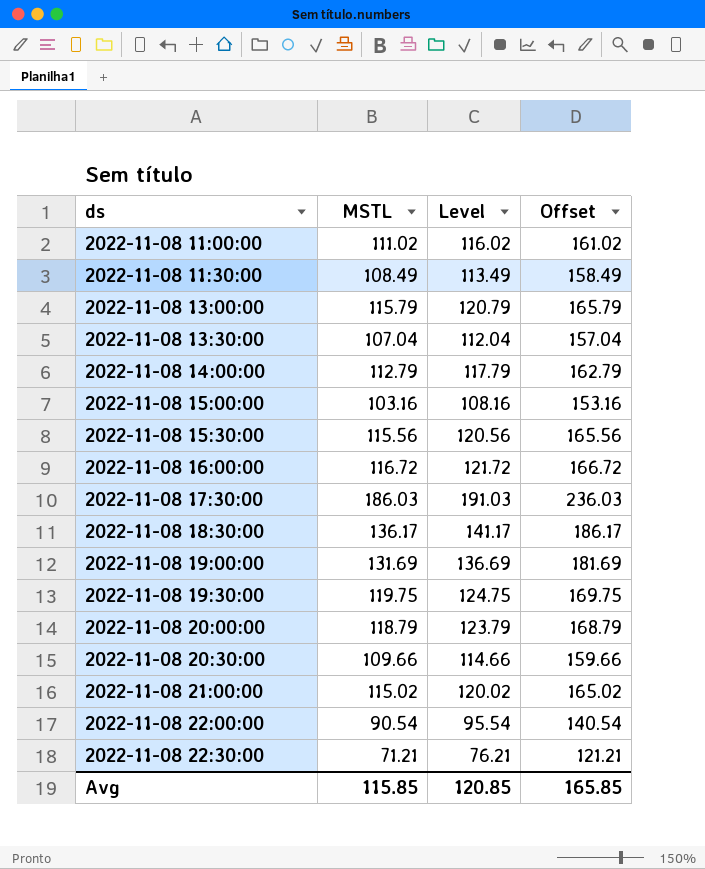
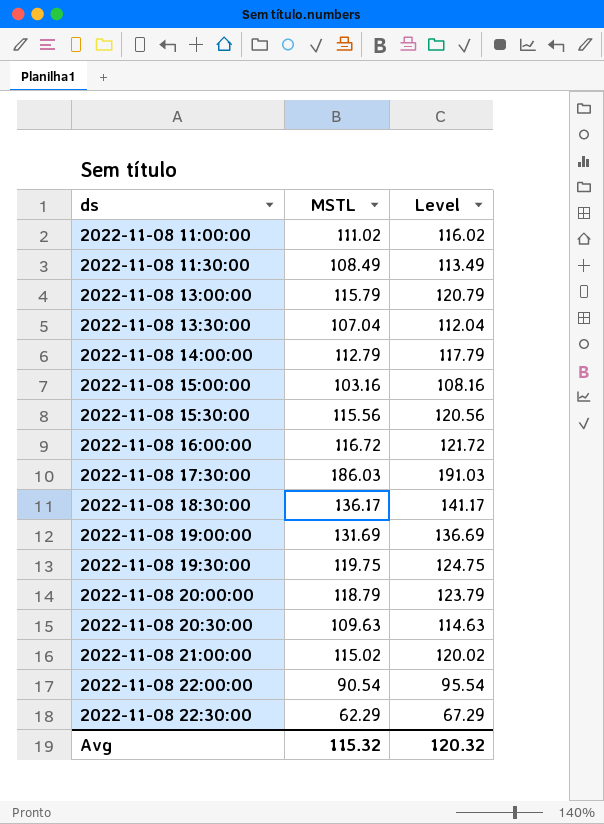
column Offset | formula: [MSTL] + 50 -> none
2022-11-08 20:30:00 | MSTL: 109.66 -> 109.63
2022-11-08 20:30:00 | Level: 114.66 -> 114.63
2022-11-08 22:30:00 | MSTL: 71.21 -> 62.29
2022-11-08 22:30:00 | Level: 76.21 -> 67.29
Avg | MSTL: 115.85 -> 115.32
Avg | Level: 120.85 -> 120.32

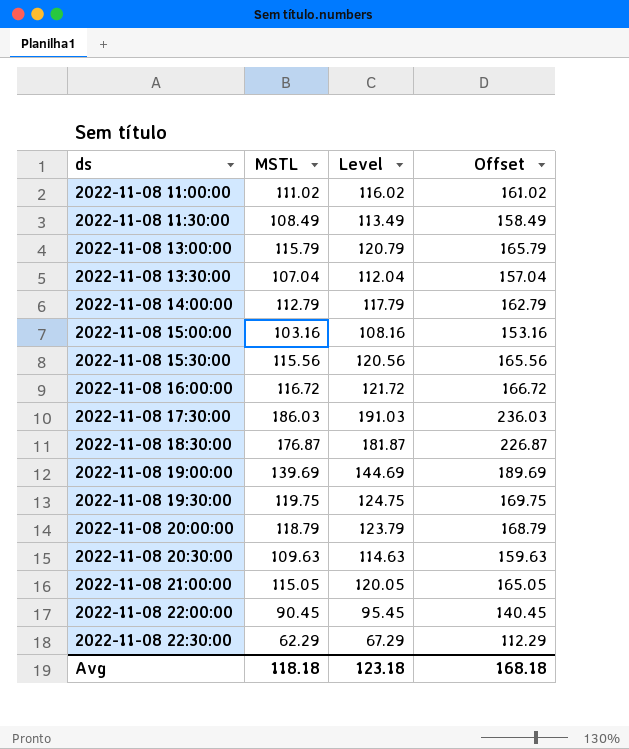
column Offset | formula: none -> [MSTL] + 50
2022-11-08 18:30:00 | MSTL: 136.17 -> 176.87
2022-11-08 18:30:00 | Level: 141.17 -> 181.87
2022-11-08 19:00:00 | MSTL: 131.69 -> 139.69
2022-11-08 19:00:00 | Level: 136.69 -> 144.69
2022-11-08 21:00:00 | MSTL: 115.02 -> 115.05
2022-11-08 21:00:00 | Level: 120.02 -> 120.05
2022-11-08 22:00:00 | MSTL: 90.54 -> 90.45
2022-11-08 22:00:00 | Level: 95.54 -> 95.45
Avg | MSTL: 115.32 -> 118.18
Avg | Level: 120.32 -> 123.18

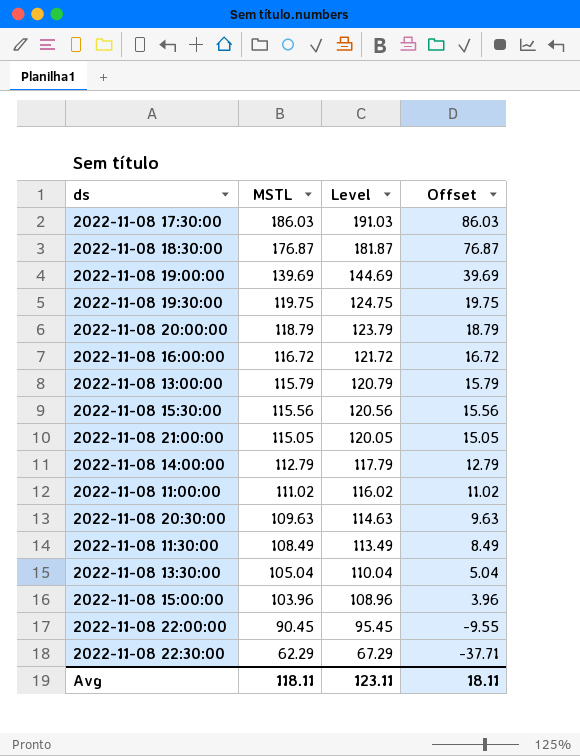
row order: ds ascending -> MSTL descending
column Offset | formula: [MSTL] + 50 -> [MSTL] - 100
2022-11-08 13:30:00 | MSTL: 107.04 -> 105.04
2022-11-08 13:30:00 | Level: 112.04 -> 110.04
2022-11-08 15:00:00 | MSTL: 103.16 -> 103.96
2022-11-08 15:00:00 | Level: 108.16 -> 108.96
Avg | MSTL: 118.18 -> 118.11
Avg | Level: 123.18 -> 123.11
Avg | Offset: 168.18 -> 18.11

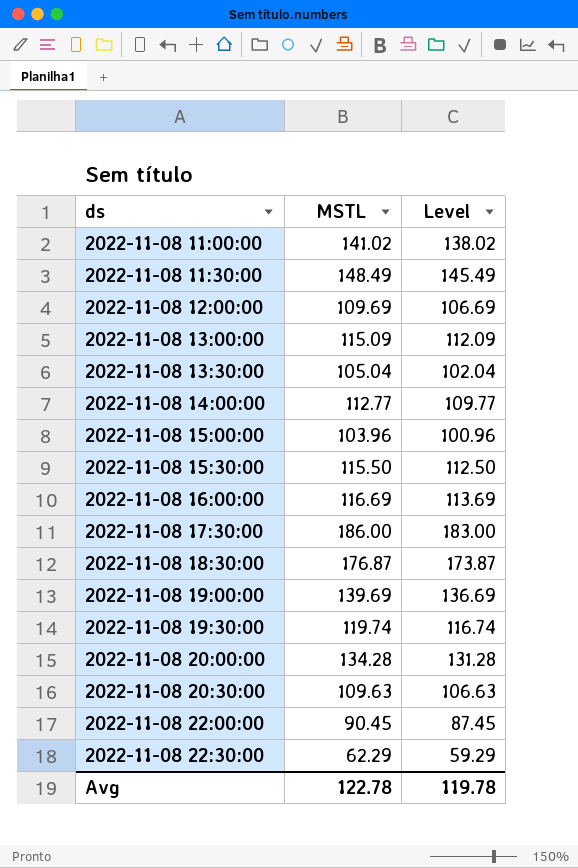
row order: MSTL descending -> ds ascending
column Offset | formula: [MSTL] - 100 -> none
column Level | formula: [MSTL] + 5 -> [MSTL] - 3
row 2022-11-08 21:00:00: 115.05 | 120.05 | 15.05 -> none
2022-11-08 11:00:00 | MSTL: 111.02 -> 141.02
2022-11-08 11:30:00 | MSTL: 108.49 -> 148.49
row 2022-11-08 12:00:00: none -> 109.69 | 106.69
2022-11-08 13:00:00 | MSTL: 115.79 -> 115.09
2022-11-08 14:00:00 | MSTL: 112.79 -> 112.77
2022-11-08 15:30:00 | MSTL: 115.56 -> 115.50
2022-11-08 16:00:00 | MSTL: 116.72 -> 116.69
2022-11-08 17:30:00 | MSTL: 186.03 -> 186.00
2022-11-08 19:30:00 | MSTL: 119.75 -> 119.74
2022-11-08 20:00:00 | MSTL: 118.79 -> 134.28
Avg | MSTL: 118.11 -> 122.78
Avg | Level: 123.11 -> 119.78

